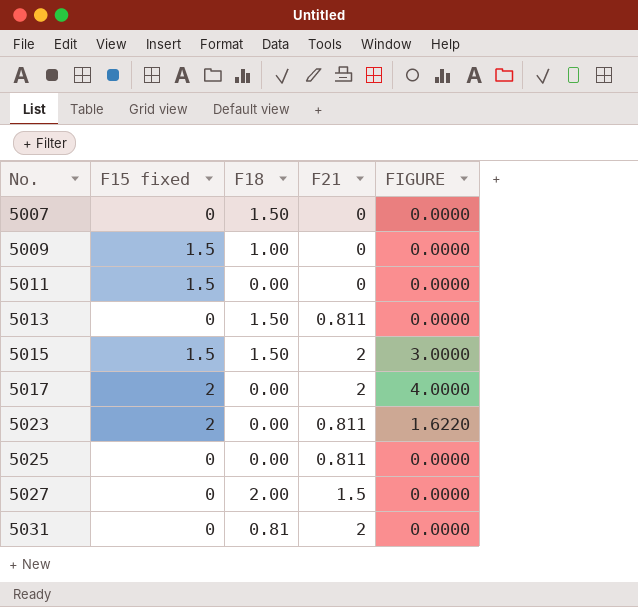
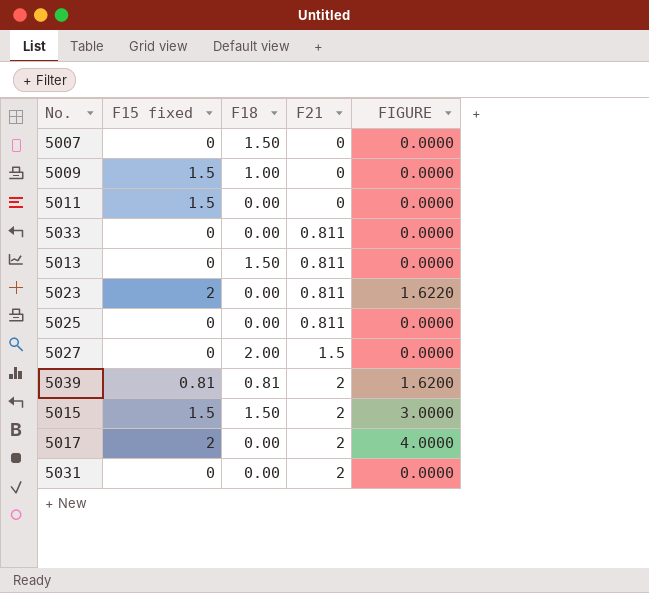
row order: No. ascending -> F21 ascending
row 5033: none -> 0 | 0.00 | 0.811 | 0.0000
row 5039: none -> 0.81 | 0.81 | 2 | 1.6200
5031 | F18: 0.81 -> 0.00

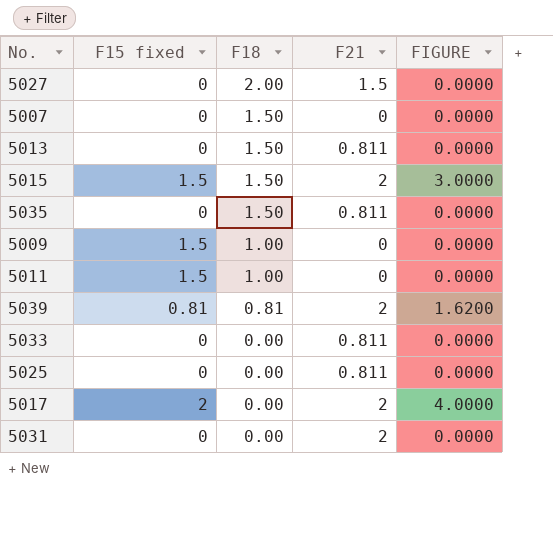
row order: F21 ascending -> F18 descending
row 5023: 2 | 0.00 | 0.811 | 1.6220 -> none
row 5035: none -> 0 | 1.50 | 0.811 | 0.0000
5011 | F18: 0.00 -> 1.00

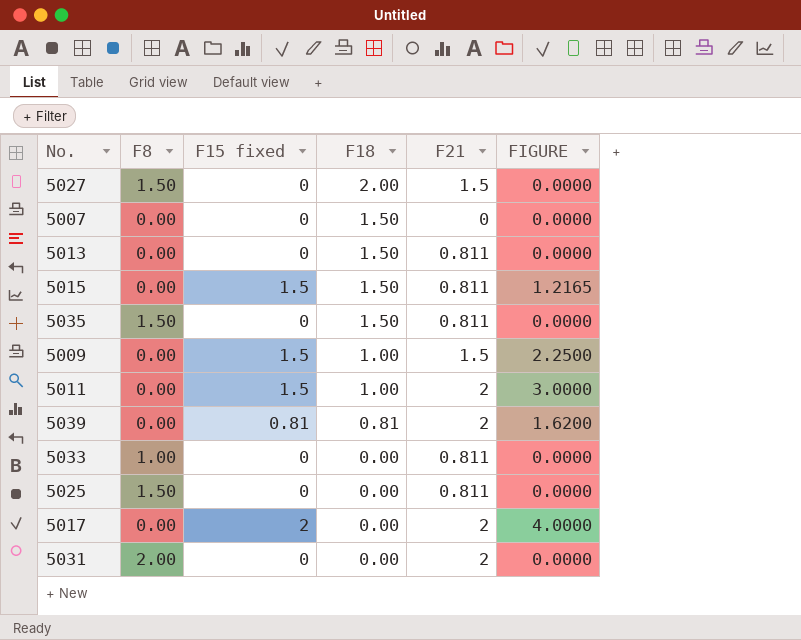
column F8 | position: none -> 2
5015 | F21: 2 -> 0.811
5015 | FIGURE: 3.0000 -> 1.2165
5009 | F21: 0 -> 1.5
5009 | FIGURE: 0.0000 -> 2.2500
5011 | F21: 0 -> 2
5011 | FIGURE: 0.0000 -> 3.0000

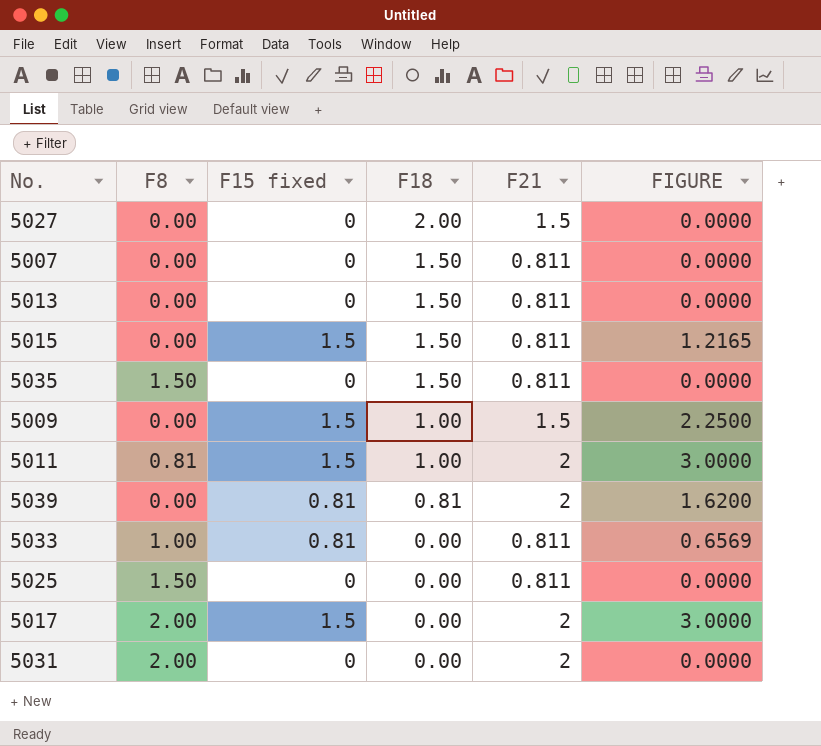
5027 | F8: 1.50 -> 0.00
5007 | F21: 0 -> 0.811
5011 | F8: 0.00 -> 0.81
5033 | F15 fixed: 0 -> 0.81
5033 | FIGURE: 0.0000 -> 0.6569
5017 | F8: 0.00 -> 2.00
5017 | F15 fixed: 2 -> 1.5
5017 | FIGURE: 4.0000 -> 3.0000

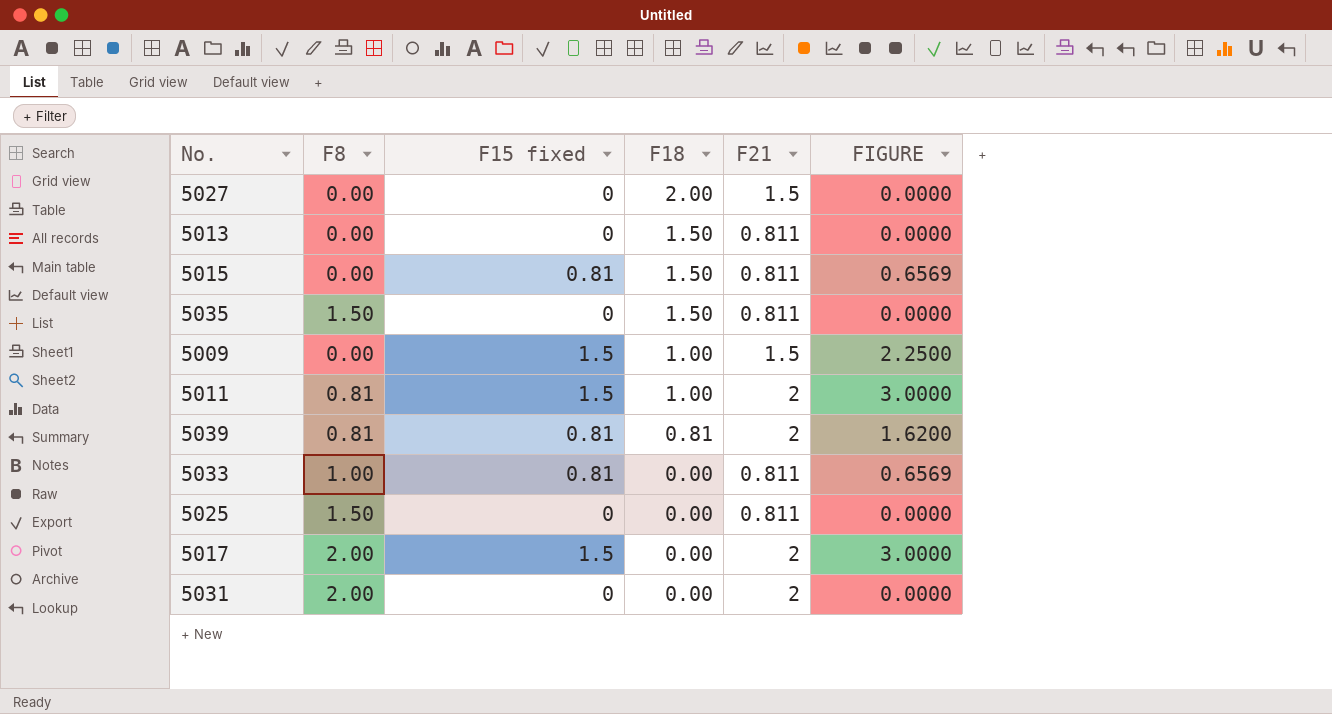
row 5007: 0.00 | 0 | 1.50 | 0.811 | 0.0000 -> none
5015 | F15 fixed: 1.5 -> 0.81
5015 | FIGURE: 1.2165 -> 0.6569
5039 | F8: 0.00 -> 0.81

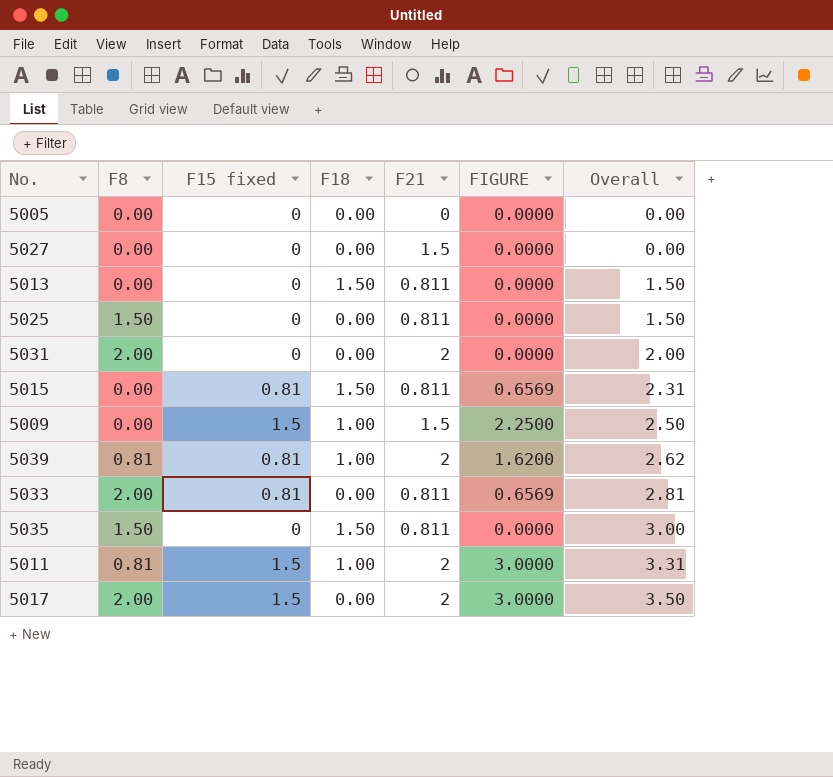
row order: F18 descending -> Overall ascending
column Overall | formula: none -> [F8] + [F15 fixed] + [F18]
row 5005: none -> 0.00 | 0 | 0.00 | 0 | 0.0000 | 0.00
5027 | F18: 2.00 -> 0.00
5039 | F18: 0.81 -> 1.00
5033 | F8: 1.00 -> 2.00

